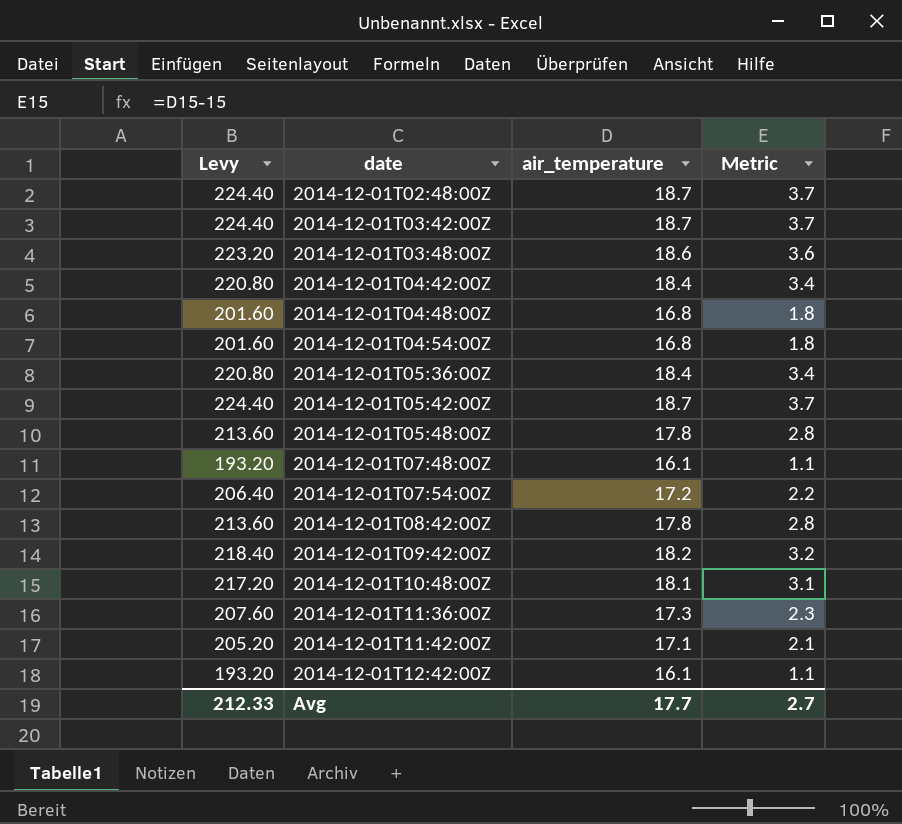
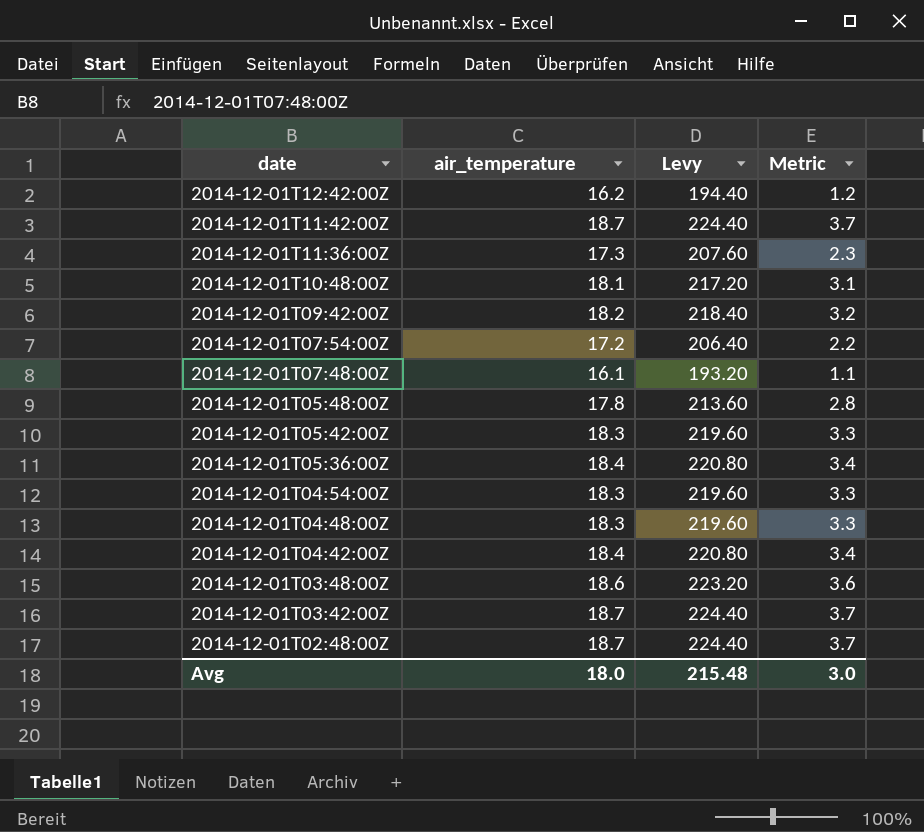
row order: date ascending -> date descending
column Levy | position: 1 -> 3
row 2014-12-01T08:42:00Z: 213.60 | 17.8 | 2.8 -> none
2014-12-01T12:42:00Z | air_temperature: 16.1 -> 16.2
2014-12-01T12:42:00Z | Levy: 193.20 -> 194.40
2014-12-01T12:42:00Z | Metric: 1.1 -> 1.2
2014-12-01T11:42:00Z | air_temperature: 17.1 -> 18.7
2014-12-01T11:42:00Z | Levy: 205.20 -> 224.40
2014-12-01T11:42:00Z | Metric: 2.1 -> 3.7
2014-12-01T05:42:00Z | air_temperature: 18.7 -> 18.3
2014-12-01T05:42:00Z | Levy: 224.40 -> 219.60
2014-12-01T05:42:00Z | Metric: 3.7 -> 3.3
2014-12-01T04:54:00Z | air_temperature: 16.8 -> 18.3
2014-12-01T04:54:00Z | Levy: 201.60 -> 219.60
2014-12-01T04:54:00Z | Metric: 1.8 -> 3.3
2014-12-01T04:48:00Z | air_temperature: 16.8 -> 18.3
2014-12-01T04:48:00Z | Levy: 201.60 -> 219.60
2014-12-01T04:48:00Z | Metric: 1.8 -> 3.3
Avg | air_temperature: 17.7 -> 18.0
Avg | Levy: 212.33 -> 215.48
Avg | Metric: 2.7 -> 3.0

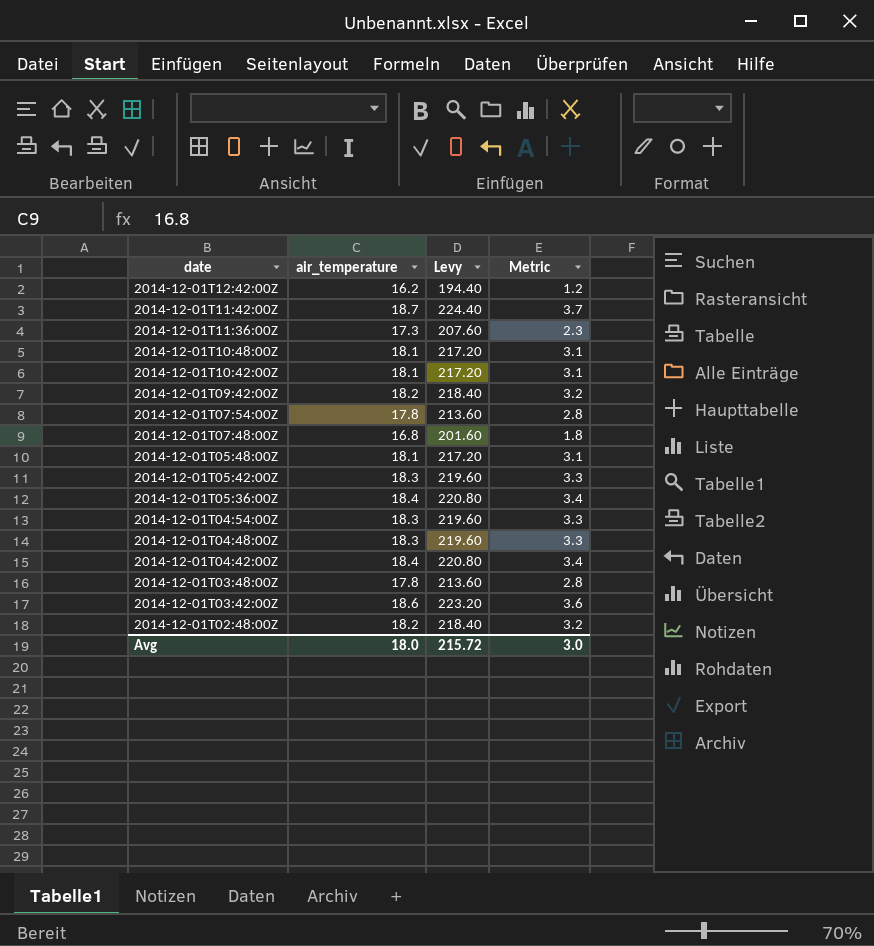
row 2014-12-01T10:42:00Z: none -> 18.1 | 217.20 | 3.1
2014-12-01T07:54:00Z | air_temperature: 17.2 -> 17.8
2014-12-01T07:54:00Z | Levy: 206.40 -> 213.60
2014-12-01T07:54:00Z | Metric: 2.2 -> 2.8
2014-12-01T07:48:00Z | air_temperature: 16.1 -> 16.8
2014-12-01T07:48:00Z | Levy: 193.20 -> 201.60
2014-12-01T07:48:00Z | Metric: 1.1 -> 1.8
2014-12-01T05:48:00Z | air_temperature: 17.8 -> 18.1
2014-12-01T05:48:00Z | Levy: 213.60 -> 217.20
2014-12-01T05:48:00Z | Metric: 2.8 -> 3.1
2014-12-01T03:48:00Z | air_temperature: 18.6 -> 17.8
2014-12-01T03:48:00Z | Levy: 223.20 -> 213.60
2014-12-01T03:48:00Z | Metric: 3.6 -> 2.8
2014-12-01T03:42:00Z | air_temperature: 18.7 -> 18.6
2014-12-01T03:42:00Z | Levy: 224.40 -> 223.20
2014-12-01T03:42:00Z | Metric: 3.7 -> 3.6
2014-12-01T02:48:00Z | air_temperature: 18.7 -> 18.2
2014-12-01T02:48:00Z | Levy: 224.40 -> 218.40
2014-12-01T02:48:00Z | Metric: 3.7 -> 3.2
Avg | Levy: 215.48 -> 215.72

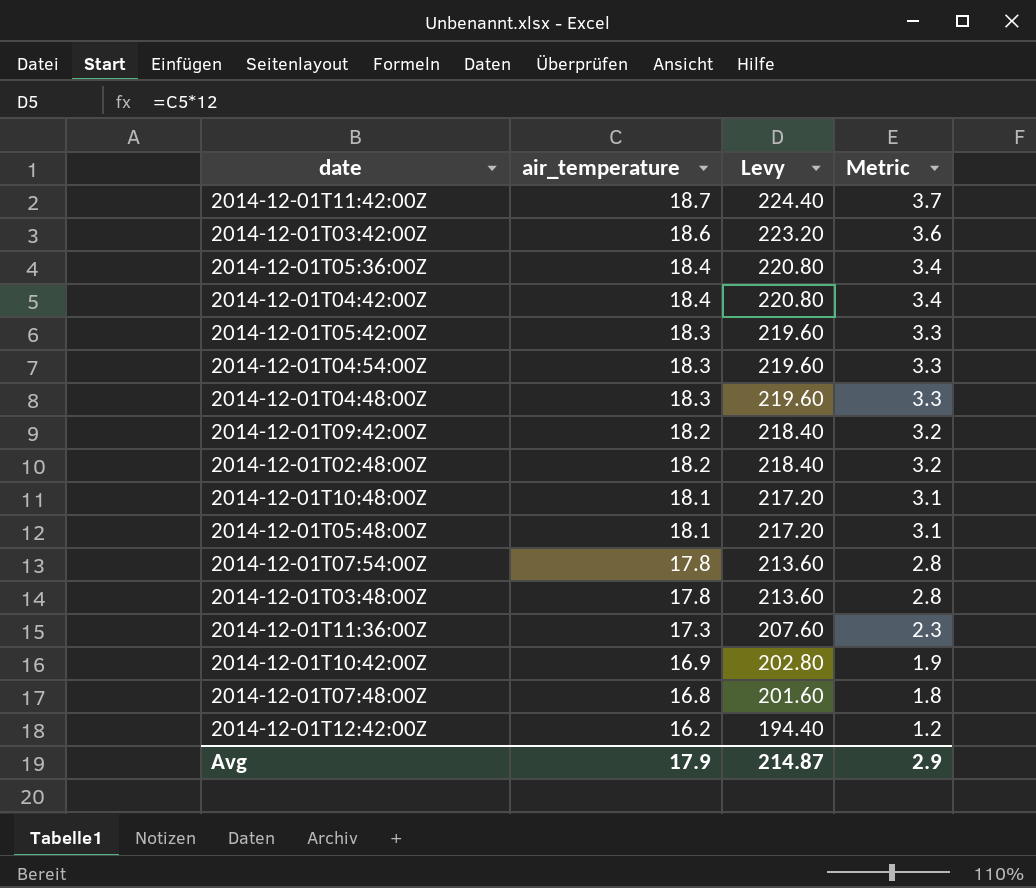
row order: date descending -> air_temperature descending
2014-12-01T10:42:00Z | air_temperature: 18.1 -> 16.9
2014-12-01T10:42:00Z | Levy: 217.20 -> 202.80
2014-12-01T10:42:00Z | Metric: 3.1 -> 1.9
Avg | air_temperature: 18.0 -> 17.9
Avg | Levy: 215.72 -> 214.87
Avg | Metric: 3.0 -> 2.9

